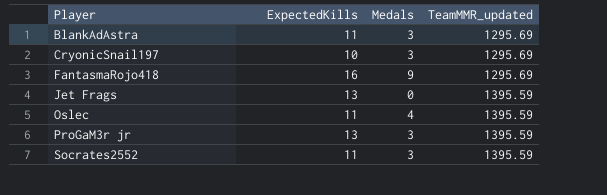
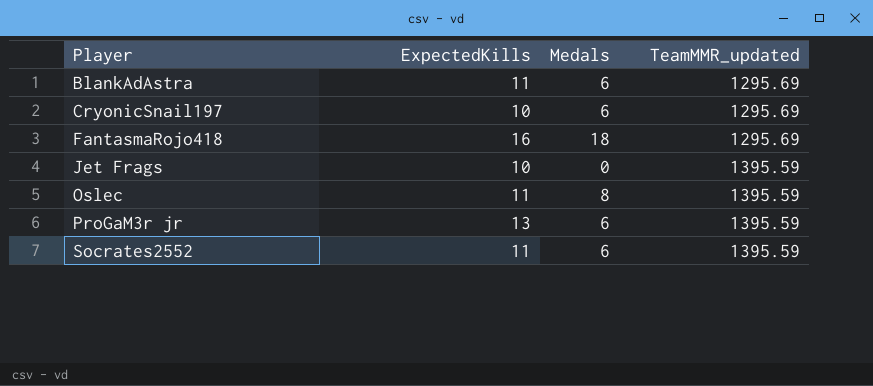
BlankAdAstra | Medals: 3 -> 6
CryonicSnail197 | Medals: 3 -> 6
FantasmaRojo418 | Medals: 9 -> 18
Jet Frags | ExpectedKills: 13 -> 10
Oslec | Medals: 4 -> 8
ProGaM3r jr | Medals: 3 -> 6
Socrates2552 | Medals: 3 -> 6

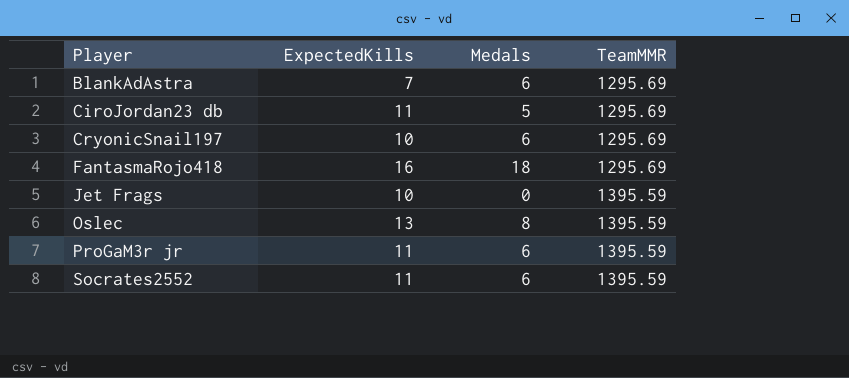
column name: TeamMMR_updated -> TeamMMR
BlankAdAstra | ExpectedKills: 11 -> 7
row CiroJordan23 db: none -> 11 | 5 | 1295.69
Oslec | ExpectedKills: 11 -> 13
ProGaM3r jr | ExpectedKills: 13 -> 11

